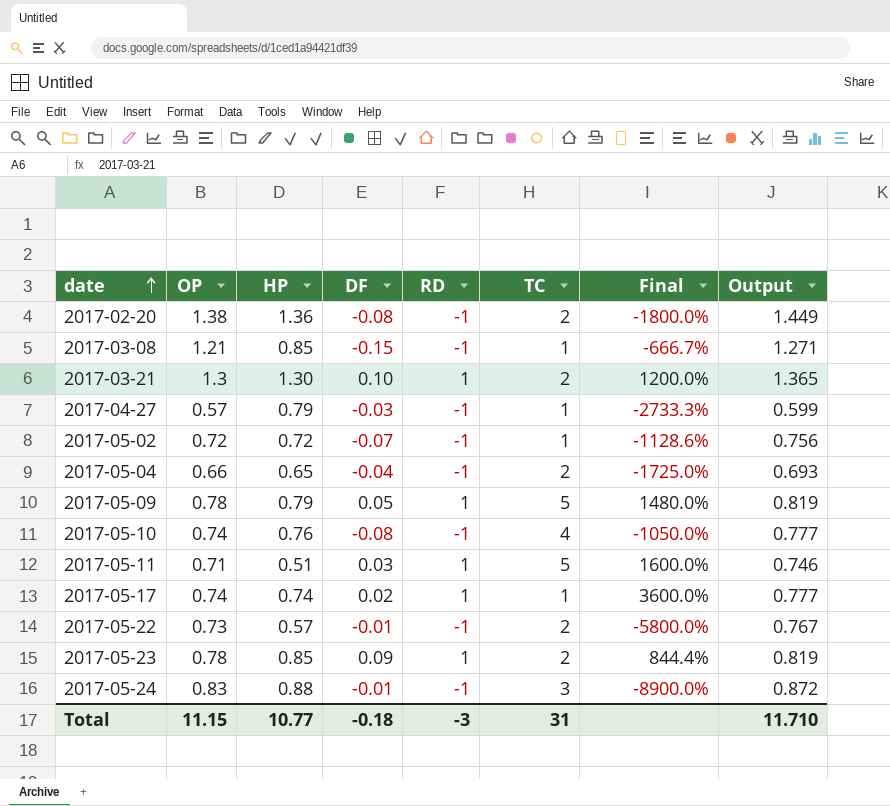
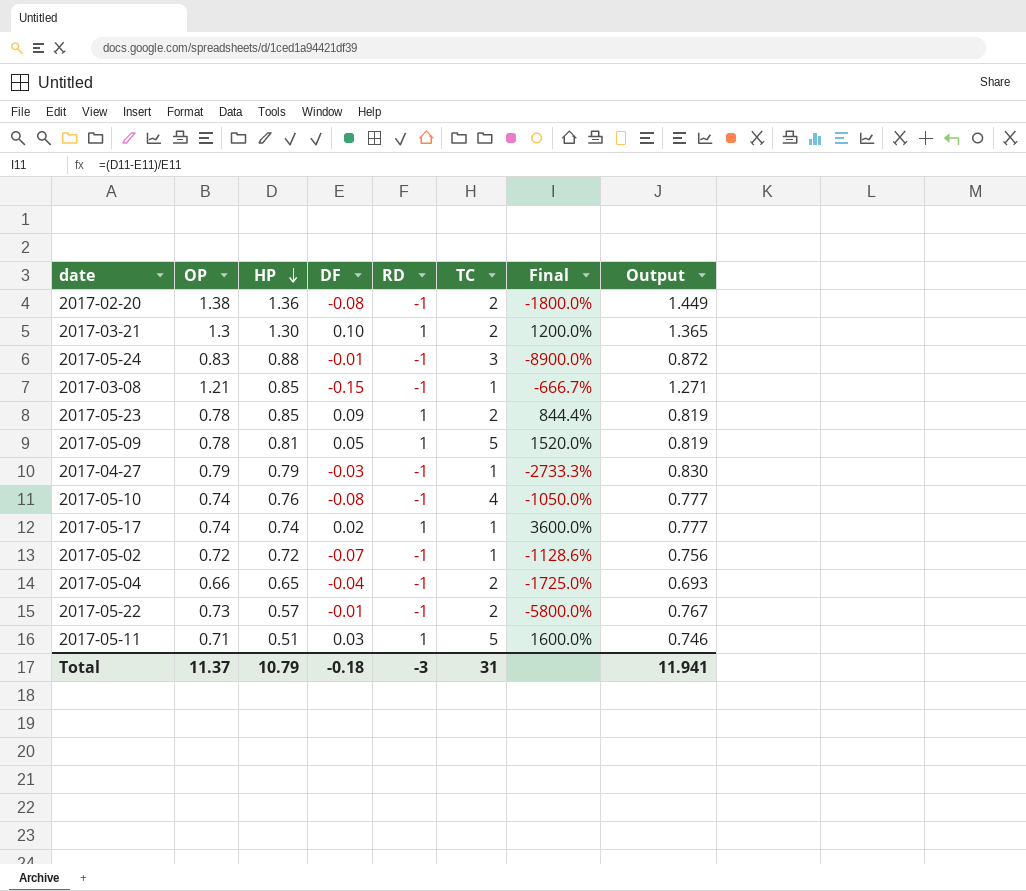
row order: date ascending -> HP descending
2017-05-09 | HP: 0.79 -> 0.81
2017-05-09 | Final: 1480.0% -> 1520.0%
2017-04-27 | OP: 0.57 -> 0.79
2017-04-27 | Output: 0.599 -> 0.830
Total | OP: 11.15 -> 11.37
Total | HP: 10.77 -> 10.79
Total | Output: 11.710 -> 11.941

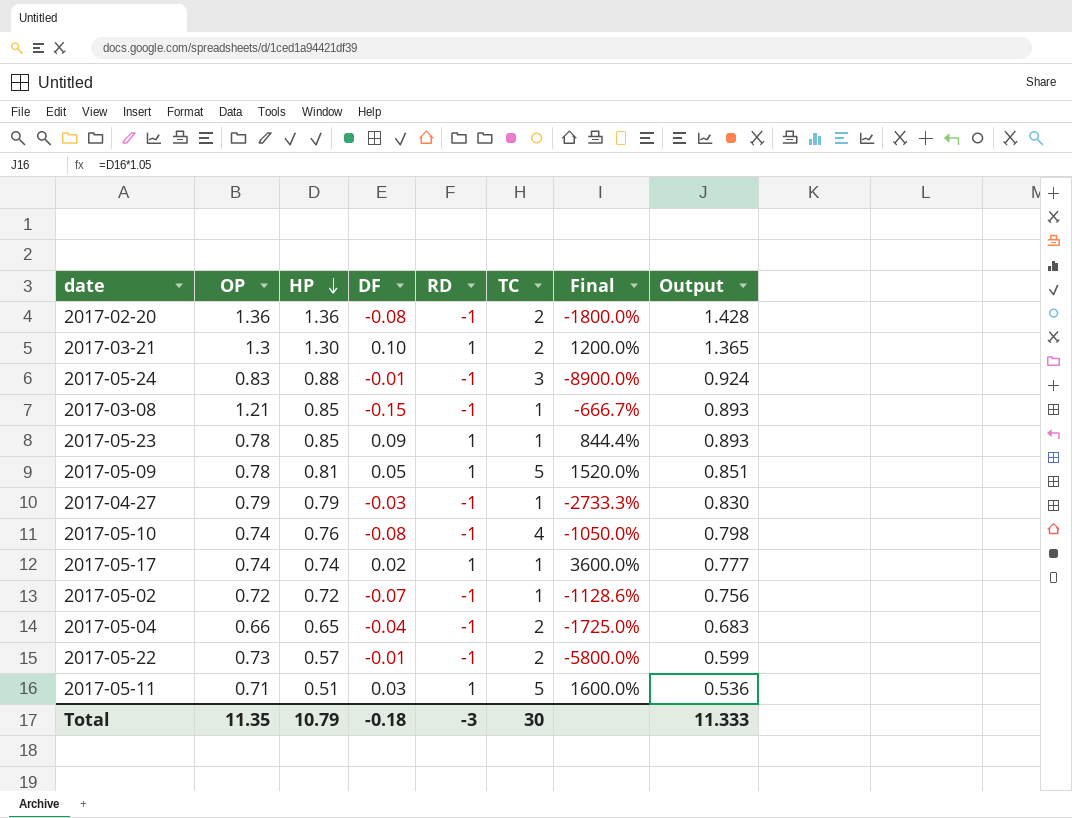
column Output | formula: [OP] * 1.05 -> [HP] * 1.05
2017-02-20 | OP: 1.38 -> 1.36
2017-05-23 | TC: 2 -> 1
Total | OP: 11.37 -> 11.35
Total | TC: 31 -> 30
Total | Output: 11.941 -> 11.333

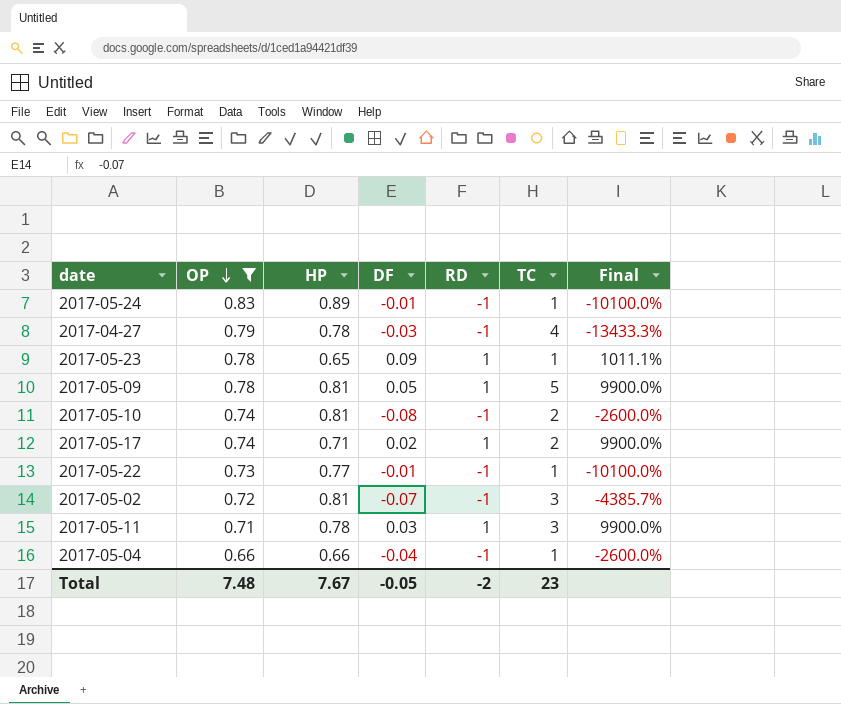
filter: none -> OP <= 0.83
row order: HP descending -> OP descending
column Output | formula: [HP] * 1.05 -> none
column Final | formula: ([HP] - [DF]) / [DF] -> ([TC] - [DF]) / [DF]
2017-05-24 | HP: 0.88 -> 0.89
2017-05-24 | TC: 3 -> 1
2017-04-27 | HP: 0.79 -> 0.78
2017-04-27 | TC: 1 -> 4
2017-05-23 | HP: 0.85 -> 0.65
2017-05-10 | HP: 0.76 -> 0.81
2017-05-10 | TC: 4 -> 2
2017-05-17 | HP: 0.74 -> 0.71
2017-05-17 | TC: 1 -> 2
2017-05-22 | HP: 0.57 -> 0.77
2017-05-22 | TC: 2 -> 1
2017-05-02 | HP: 0.72 -> 0.81
2017-05-02 | TC: 1 -> 3
2017-05-11 | HP: 0.51 -> 0.78
2017-05-11 | TC: 5 -> 3
2017-05-04 | HP: 0.65 -> 0.66
2017-05-04 | TC: 2 -> 1
Total | OP: 11.35 -> 7.48
Total | HP: 10.79 -> 7.67
Total | DF: -0.18 -> -0.05
Total | RD: -3 -> -2
Total | TC: 30 -> 23

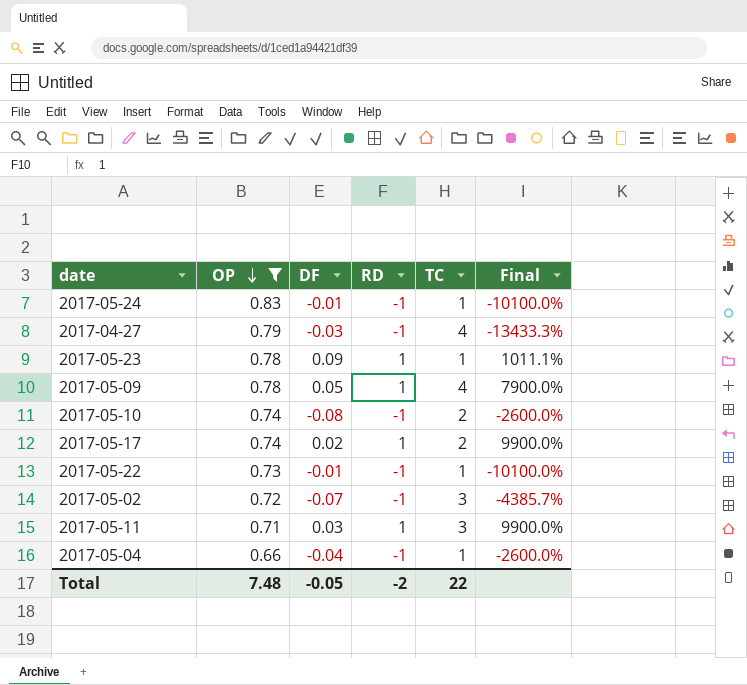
column HP | position: 3 -> none
2017-05-09 | TC: 5 -> 4
2017-05-09 | Final: 9900.0% -> 7900.0%
Total | TC: 23 -> 22

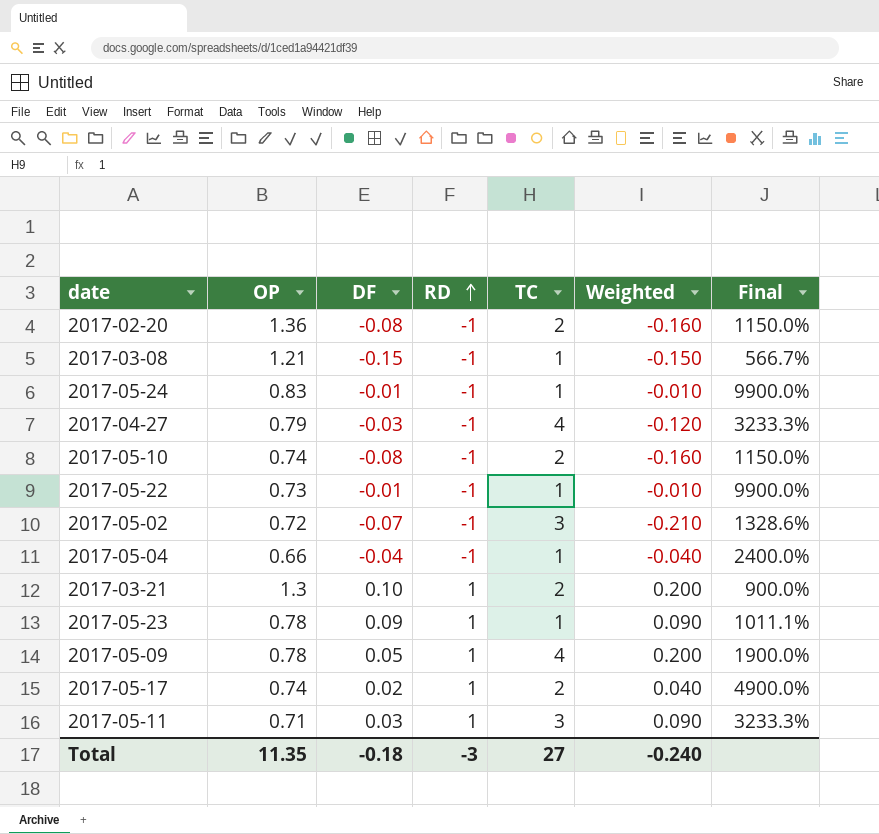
filter: OP <= 0.83 -> none
row order: OP descending -> RD ascending
column Weighted | formula: none -> [DF] * [TC]
column Final | formula: ([TC] - [DF]) / [DF] -> ([RD] - [DF]) / [DF]
Total | OP: 7.48 -> 11.35
Total | DF: -0.05 -> -0.18
Total | RD: -2 -> -3
Total | TC: 22 -> 27

